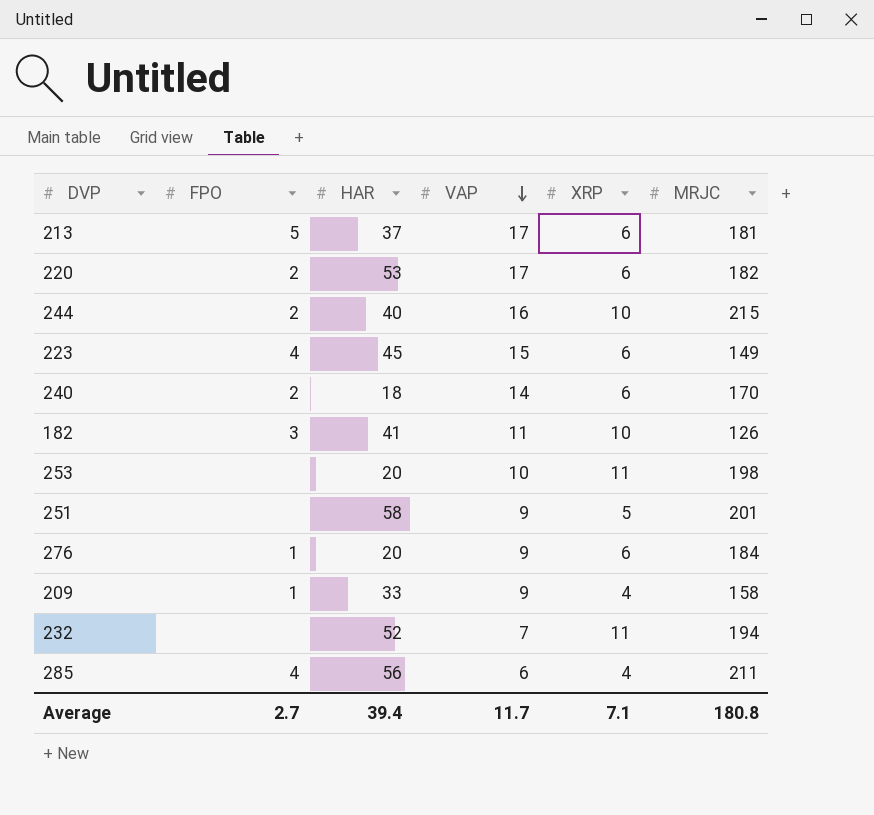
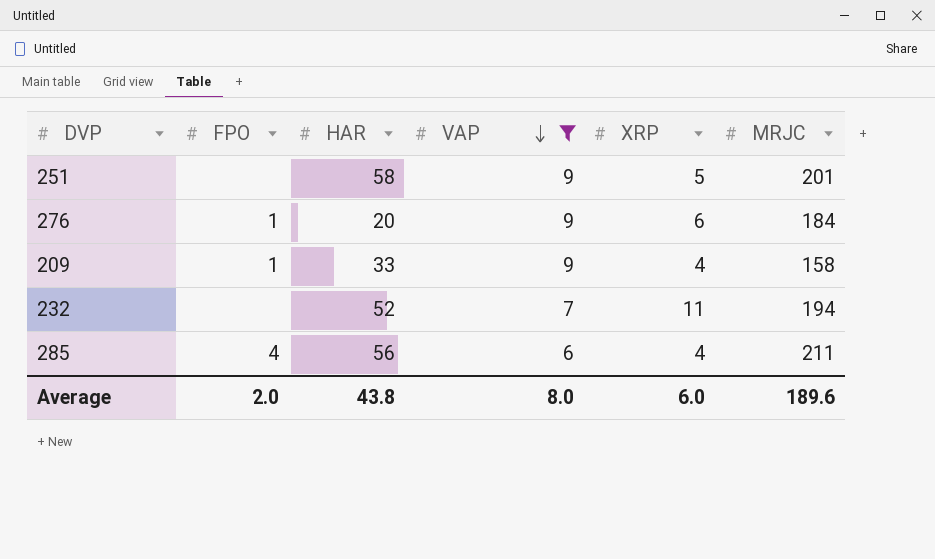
filter: none -> VAP <= 9
Average | FPO: 2.7 -> 2.0
Average | HAR: 39.4 -> 43.8
Average | VAP: 11.7 -> 8.0
Average | XRP: 7.1 -> 6.0
Average | MRJC: 180.8 -> 189.6

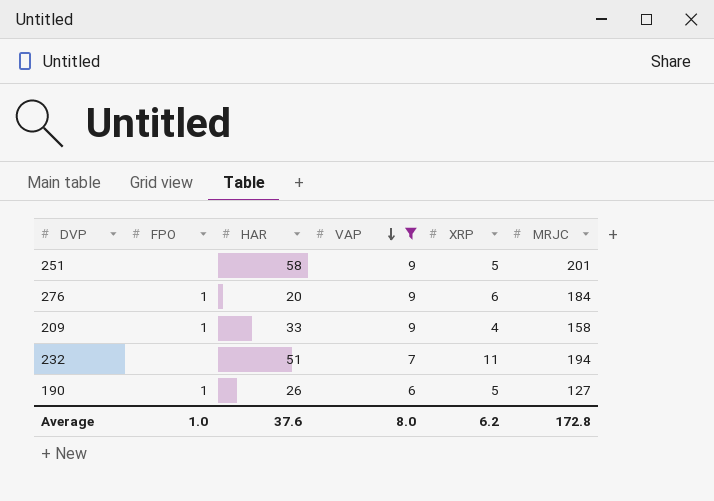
row 285: 4 | 56 | 6 | 4 | 211 -> none
232 | HAR: 52 -> 51
row 190: none -> 1 | 26 | 6 | 5 | 127
Average | FPO: 2.0 -> 1.0
Average | HAR: 43.8 -> 37.6
Average | XRP: 6.0 -> 6.2
Average | MRJC: 189.6 -> 172.8

